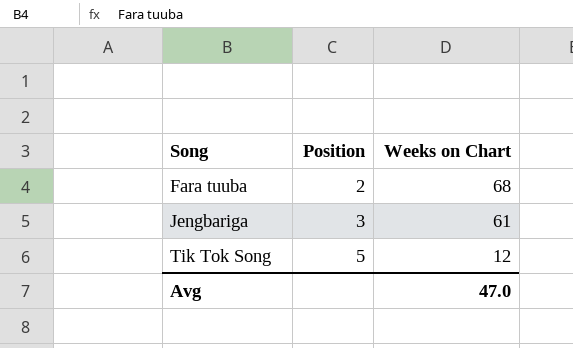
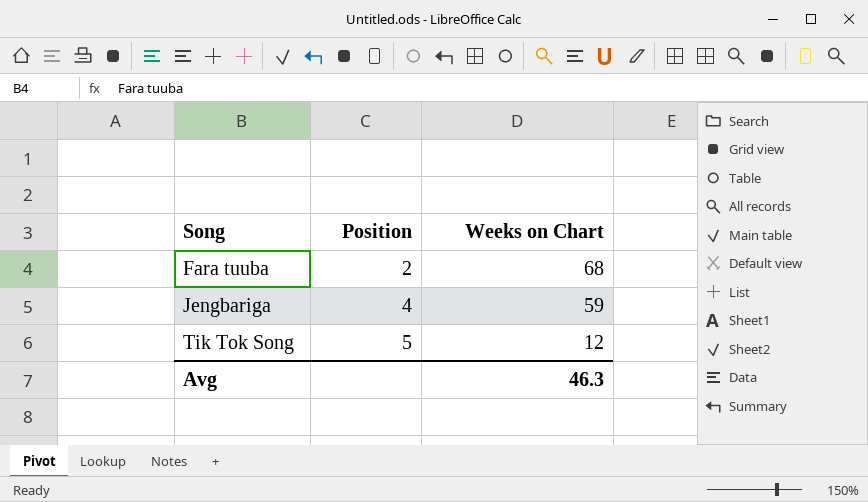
Jengbariga | Position: 3 -> 4
Jengbariga | Weeks on Chart: 61 -> 59
Avg | Weeks on Chart: 47.0 -> 46.3

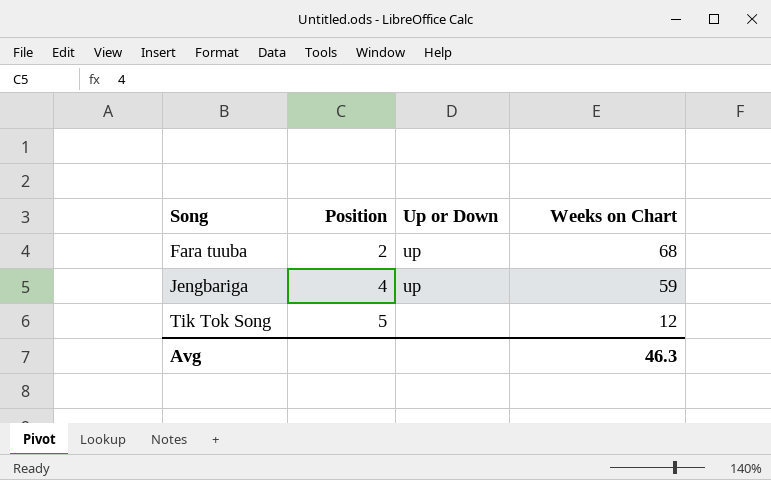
column Up or Down | position: none -> 3

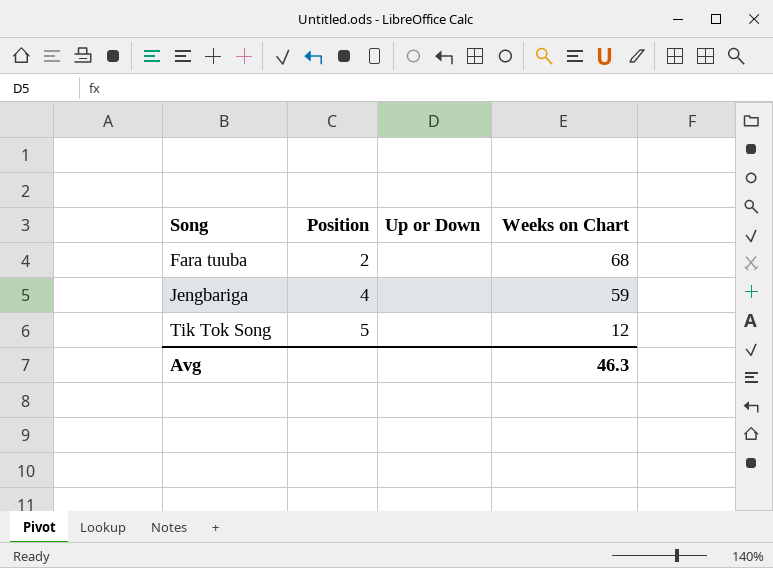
Fara tuuba | Up or Down: up -> none
Jengbariga | Up or Down: up -> none

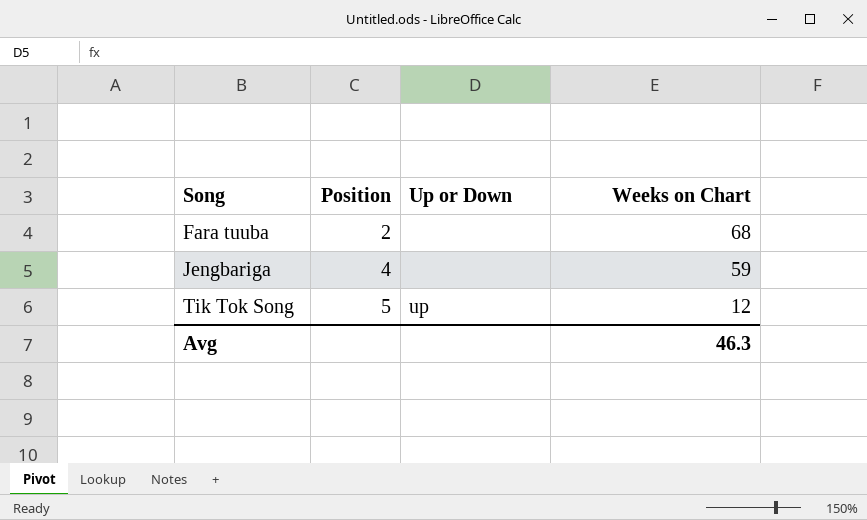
Tik Tok Song | Up or Down: none -> up

